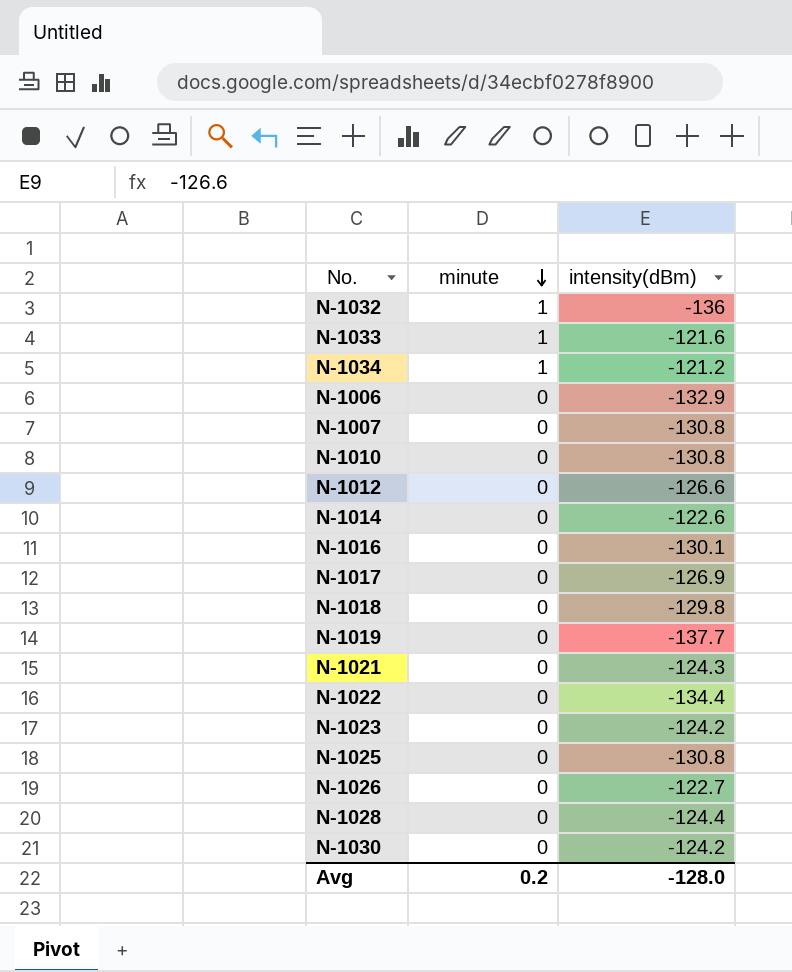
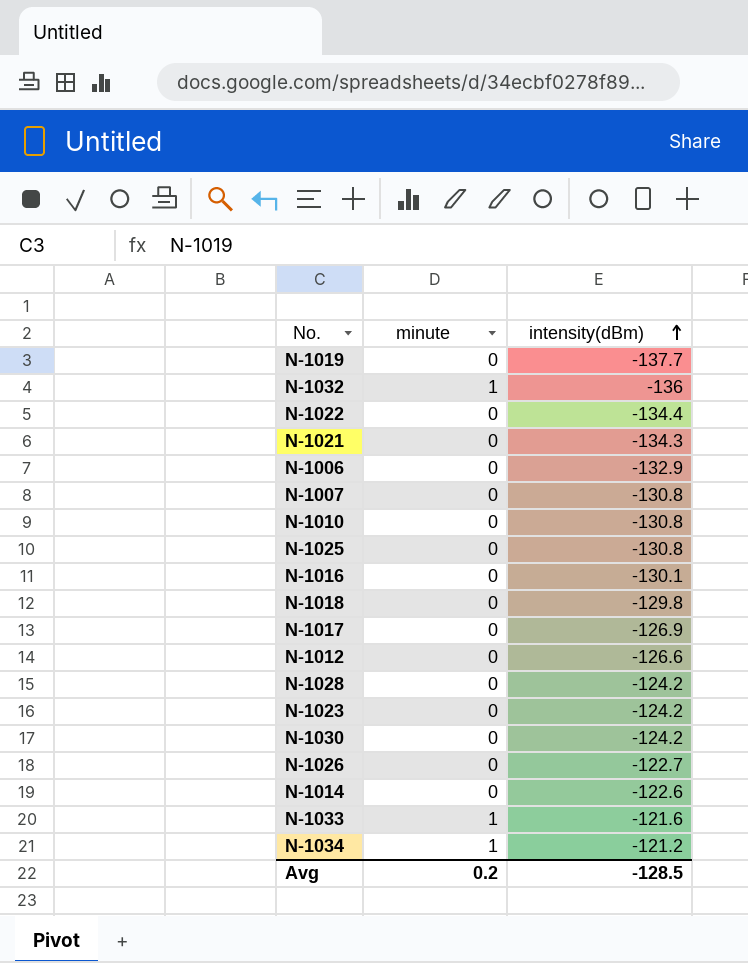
row order: minute descending -> intensity(dBm) ascending
N-1021 | intensity(dBm): -124.3 -> -134.3
N-1028 | intensity(dBm): -124.4 -> -124.2
Avg | intensity(dBm): -128.0 -> -128.5

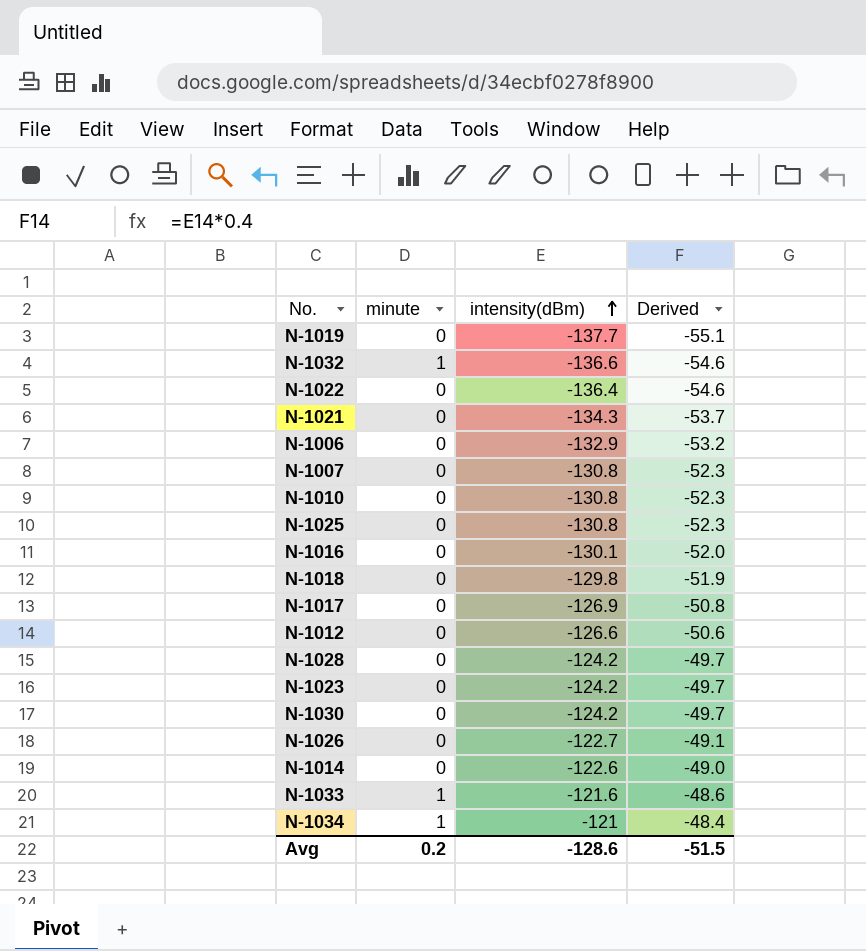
column Derived | formula: none -> [intensity(dBm)] * 0.4
N-1032 | intensity(dBm): -136 -> -136.6
N-1022 | intensity(dBm): -134.4 -> -136.4
N-1034 | intensity(dBm): -121.2 -> -121
Avg | intensity(dBm): -128.5 -> -128.6

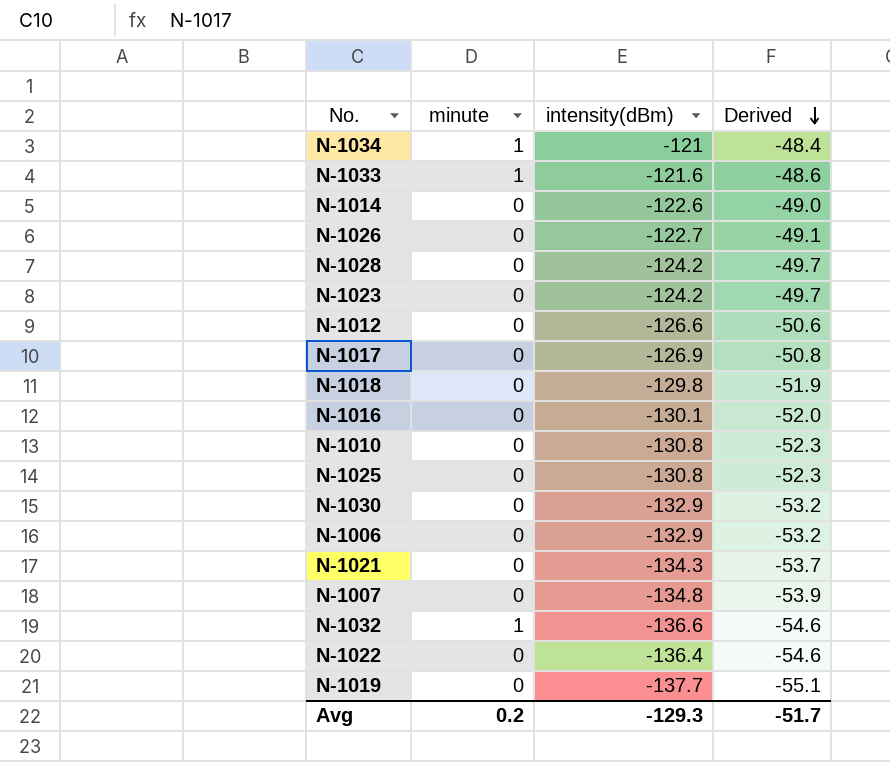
row order: intensity(dBm) ascending -> Derived descending
N-1030 | intensity(dBm): -124.2 -> -132.9
N-1030 | Derived: -49.7 -> -53.2
N-1007 | intensity(dBm): -130.8 -> -134.8
N-1007 | Derived: -52.3 -> -53.9
Avg | intensity(dBm): -128.6 -> -129.3
Avg | Derived: -51.5 -> -51.7

